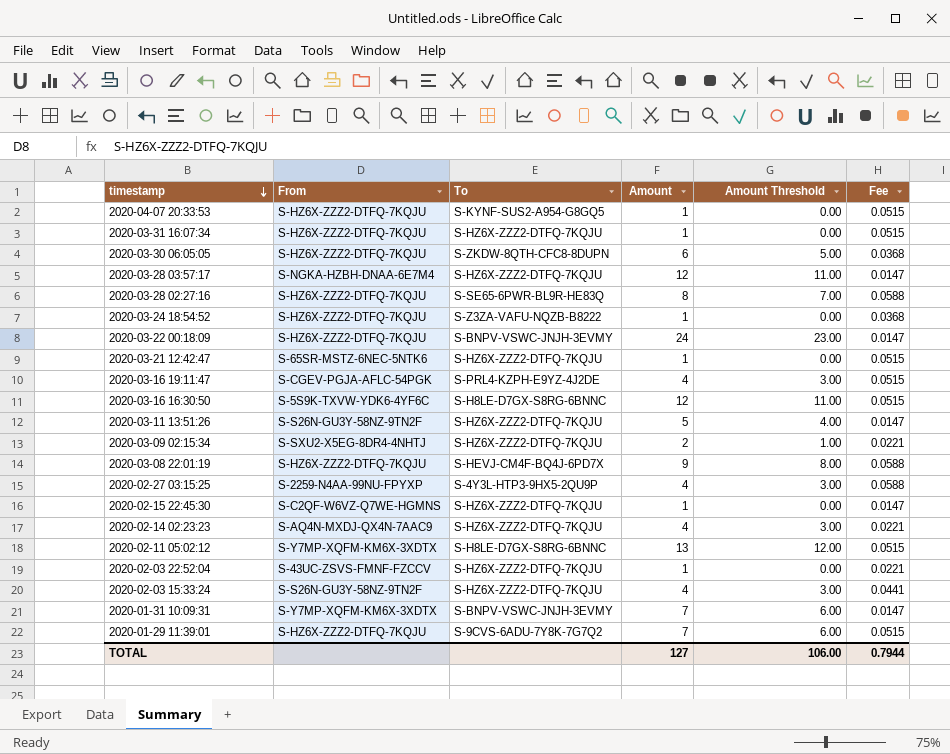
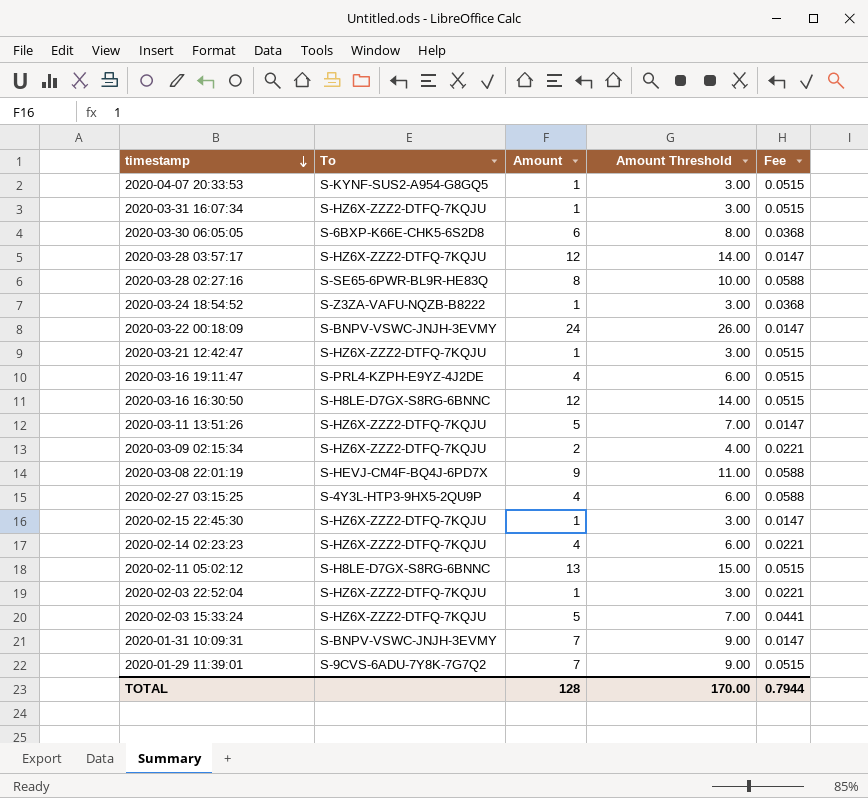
column From | position: 2 -> none
column Amount Threshold | formula: [Amount] - 1 -> [Amount] + 2
2020-03-30 06:05:05 | To: S-ZKDW-8QTH-CFC8-8DUPN -> S-6BXP-K66E-CHK5-6S2D8
2020-02-03 15:33:24 | Amount: 4 -> 5
TOTAL | Amount: 127 -> 128
TOTAL | Amount Threshold: 106.00 -> 170.00

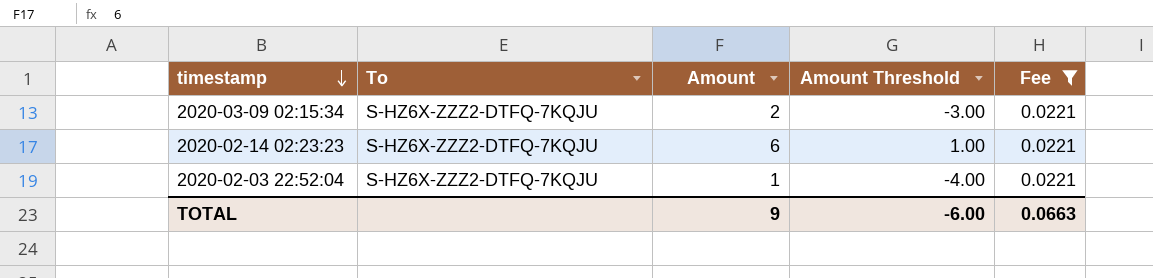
filter: none -> Fee = 0.0221
column Amount Threshold | formula: [Amount] + 2 -> [Amount] - 5
2020-02-14 02:23:23 | Amount: 4 -> 6
TOTAL | Amount: 128 -> 9
TOTAL | Amount Threshold: 170.00 -> -6.00
TOTAL | Fee: 0.7944 -> 0.0663

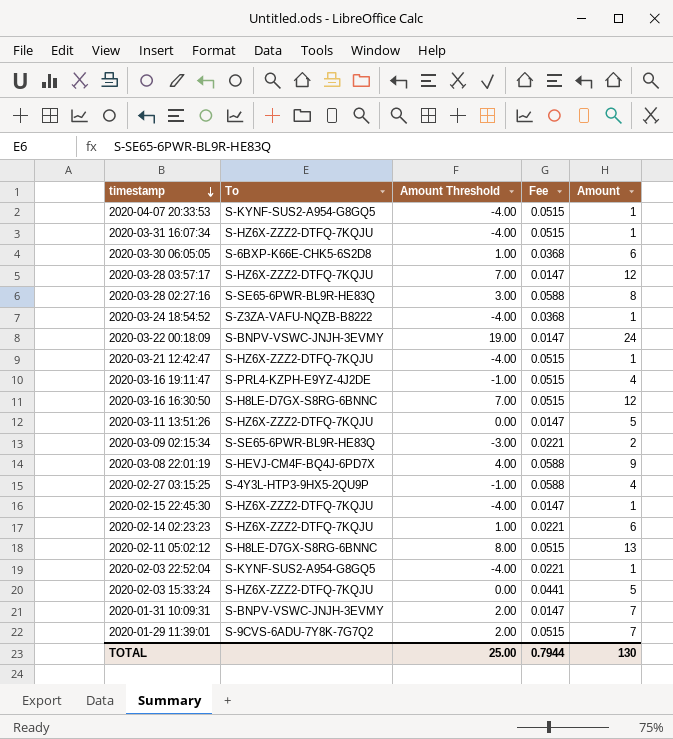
filter: Fee = 0.0221 -> none
column Amount | position: 3 -> 5
2020-03-09 02:15:34 | To: S-HZ6X-ZZZ2-DTFQ-7KQJU -> S-SE65-6PWR-BL9R-HE83Q
2020-02-03 22:52:04 | To: S-HZ6X-ZZZ2-DTFQ-7KQJU -> S-KYNF-SUS2-A954-G8GQ5
TOTAL | Amount Threshold: -6.00 -> 25.00
TOTAL | Fee: 0.0663 -> 0.7944
TOTAL | Amount: 9 -> 130

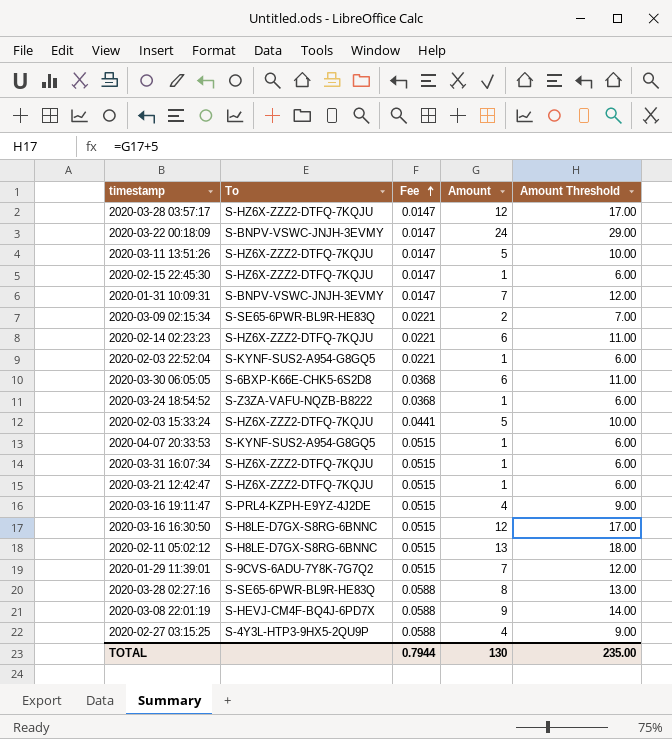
row order: timestamp descending -> Fee ascending
column Amount Threshold | formula: [Amount] - 5 -> [Amount] + 5
column Amount Threshold | position: 3 -> 5
TOTAL | Amount Threshold: 25.00 -> 235.00

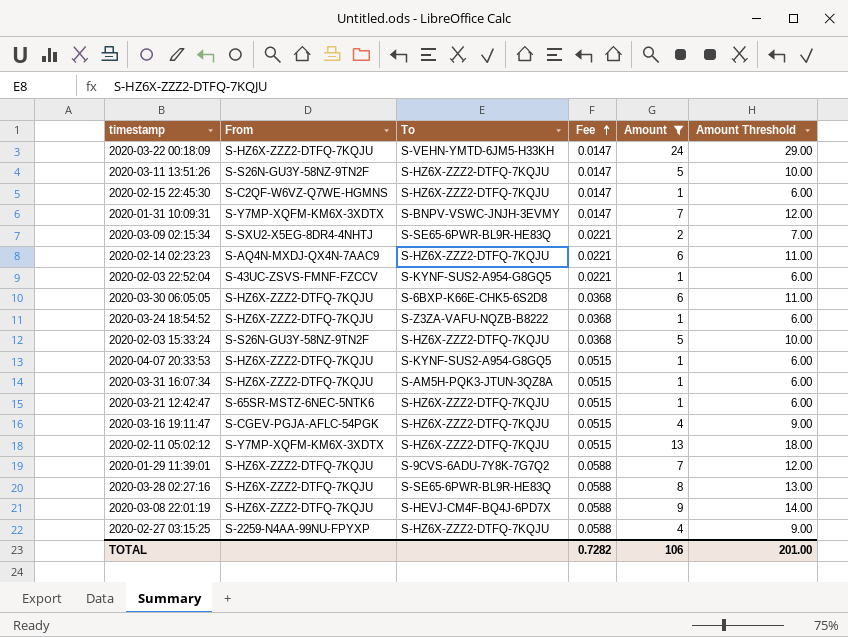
filter: none -> Amount != 12
column From | position: none -> 2
2020-03-22 00:18:09 | To: S-BNPV-VSWC-JNJH-3EVMY -> S-VEHN-YMTD-6JM5-H33KH
2020-02-03 15:33:24 | Fee: 0.0441 -> 0.0368
2020-03-31 16:07:34 | To: S-HZ6X-ZZZ2-DTFQ-7KQJU -> S-AM5H-PQK3-JTUN-3QZ8A
2020-03-16 19:11:47 | To: S-PRL4-KZPH-E9YZ-4J2DE -> S-HZ6X-ZZZ2-DTFQ-7KQJU
2020-02-11 05:02:12 | To: S-H8LE-D7GX-S8RG-6BNNC -> S-HZ6X-ZZZ2-DTFQ-7KQJU
2020-01-29 11:39:01 | Fee: 0.0515 -> 0.0588
2020-02-27 03:15:25 | To: S-4Y3L-HTP3-9HX5-2QU9P -> S-HZ6X-ZZZ2-DTFQ-7KQJU
TOTAL | Fee: 0.7944 -> 0.7282
TOTAL | Amount: 130 -> 106
TOTAL | Amount Threshold: 235.00 -> 201.00

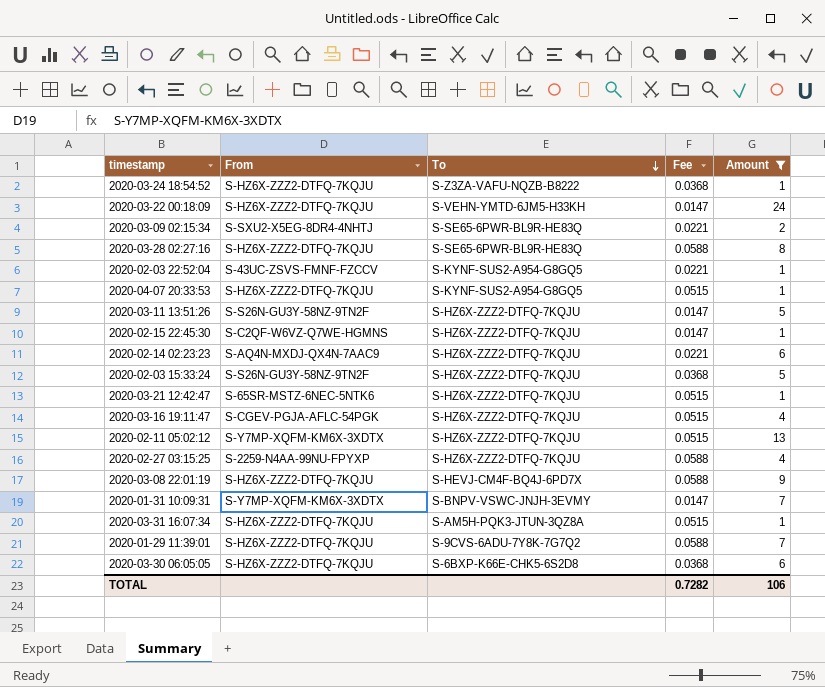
row order: Fee ascending -> To descending
column Amount Threshold | formula: [Amount] + 5 -> none

